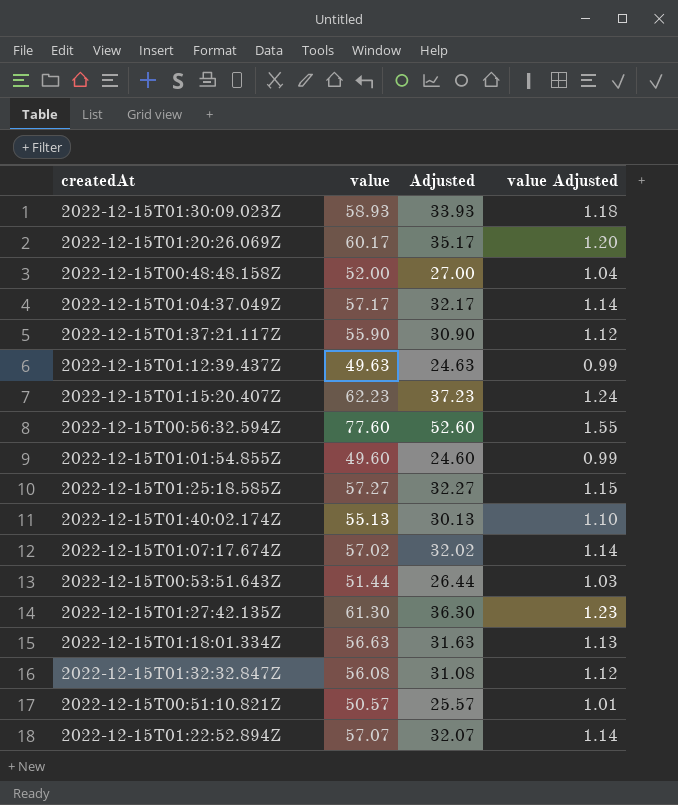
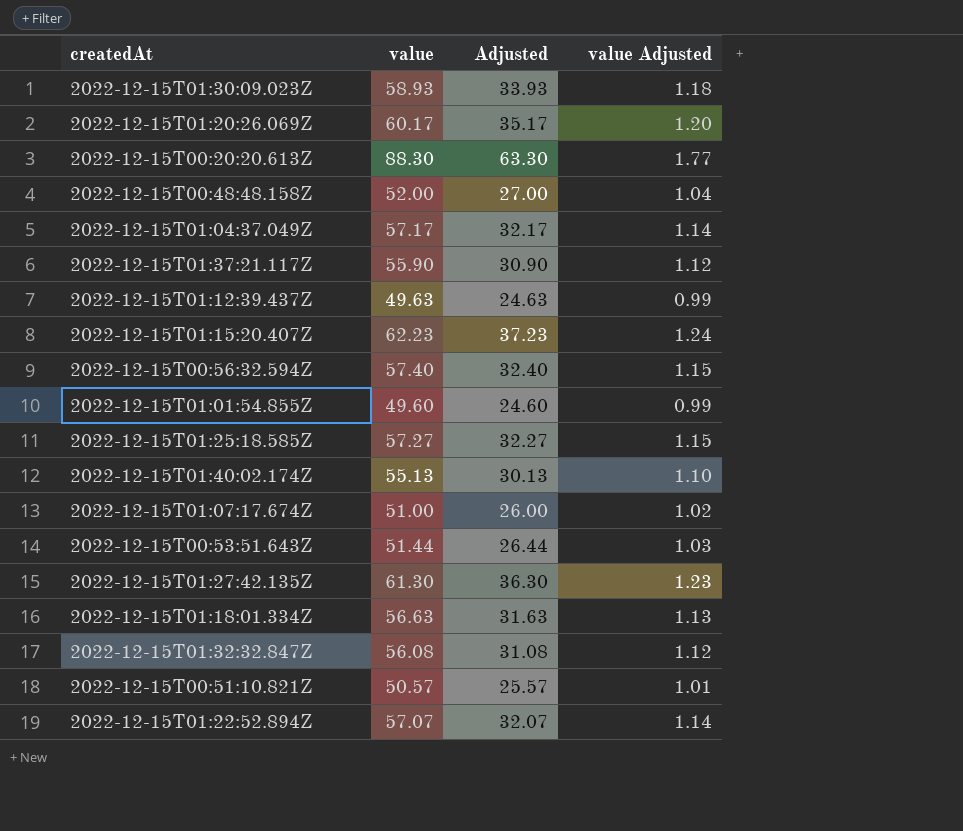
row 2022-12-15T00:20:20.613Z: none -> 88.30 | 63.30 | 1.77
2022-12-15T00:56:32.594Z | value: 77.60 -> 57.40
2022-12-15T00:56:32.594Z | Adjusted: 52.60 -> 32.40
2022-12-15T00:56:32.594Z | value Adjusted: 1.55 -> 1.15
2022-12-15T01:07:17.674Z | value: 57.02 -> 51.00
2022-12-15T01:07:17.674Z | Adjusted: 32.02 -> 26.00
2022-12-15T01:07:17.674Z | value Adjusted: 1.14 -> 1.02

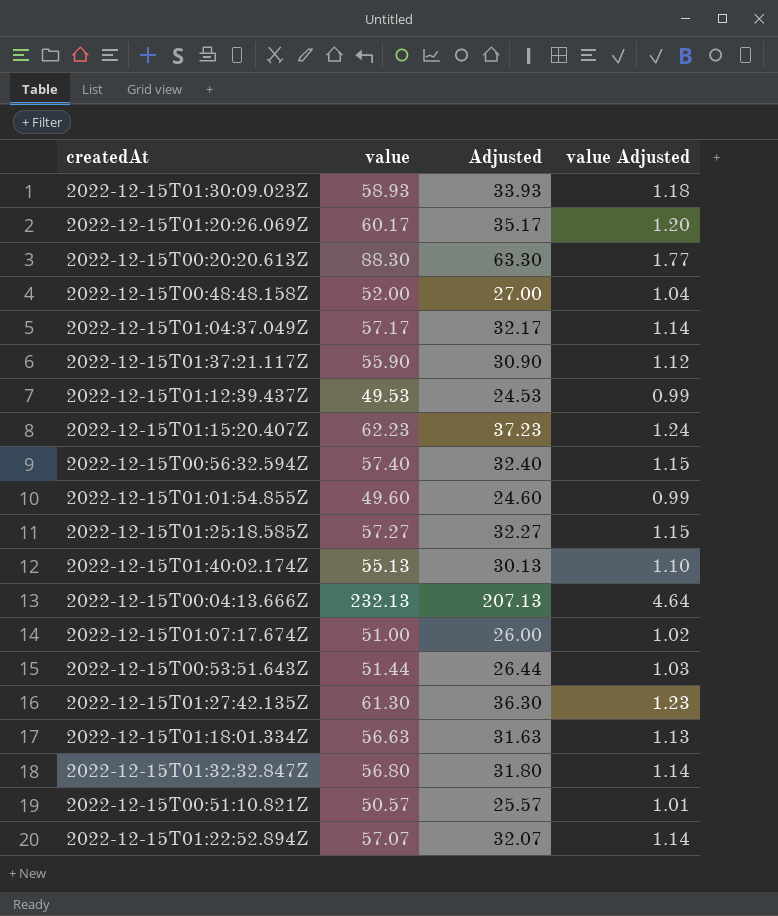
2022-12-15T01:12:39.437Z | value: 49.63 -> 49.53
2022-12-15T01:12:39.437Z | Adjusted: 24.63 -> 24.53
row 2022-12-15T00:04:13.666Z: none -> 232.13 | 207.13 | 4.64
2022-12-15T01:32:32.847Z | value: 56.08 -> 56.80
2022-12-15T01:32:32.847Z | Adjusted: 31.08 -> 31.80
2022-12-15T01:32:32.847Z | value Adjusted: 1.12 -> 1.14

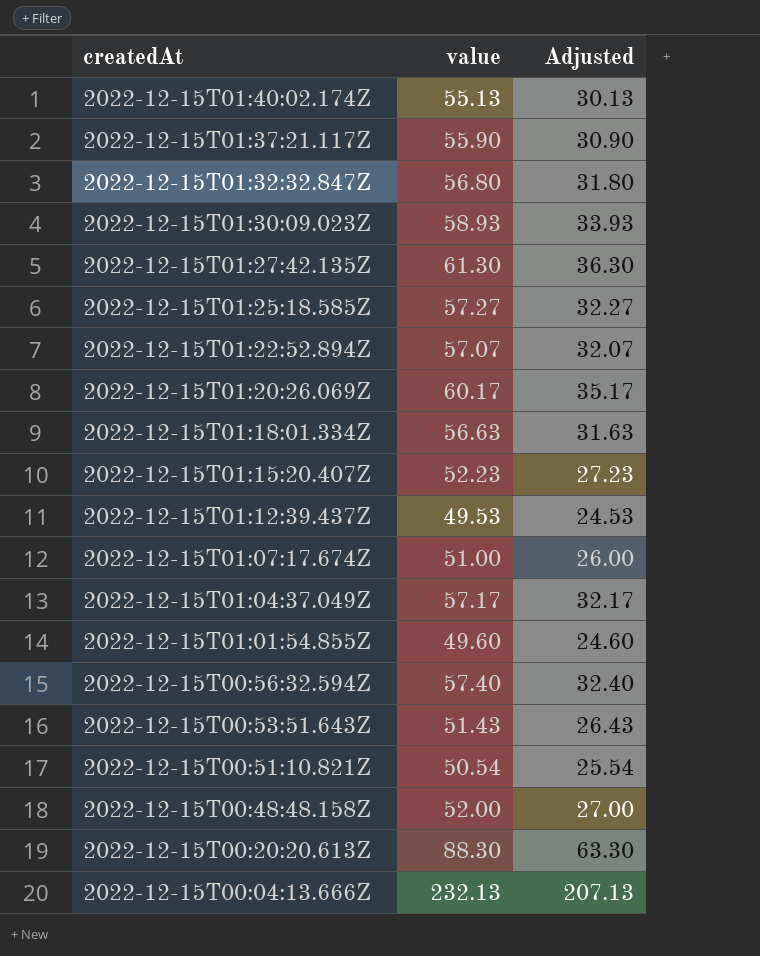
row order: none -> createdAt descending
column value Adjusted | formula: [value] * 0.02 -> none
2022-12-15T01:15:20.407Z | value: 62.23 -> 52.23
2022-12-15T01:15:20.407Z | Adjusted: 37.23 -> 27.23
2022-12-15T00:53:51.643Z | value: 51.44 -> 51.43
2022-12-15T00:53:51.643Z | Adjusted: 26.44 -> 26.43
2022-12-15T00:51:10.821Z | value: 50.57 -> 50.54
2022-12-15T00:51:10.821Z | Adjusted: 25.57 -> 25.54

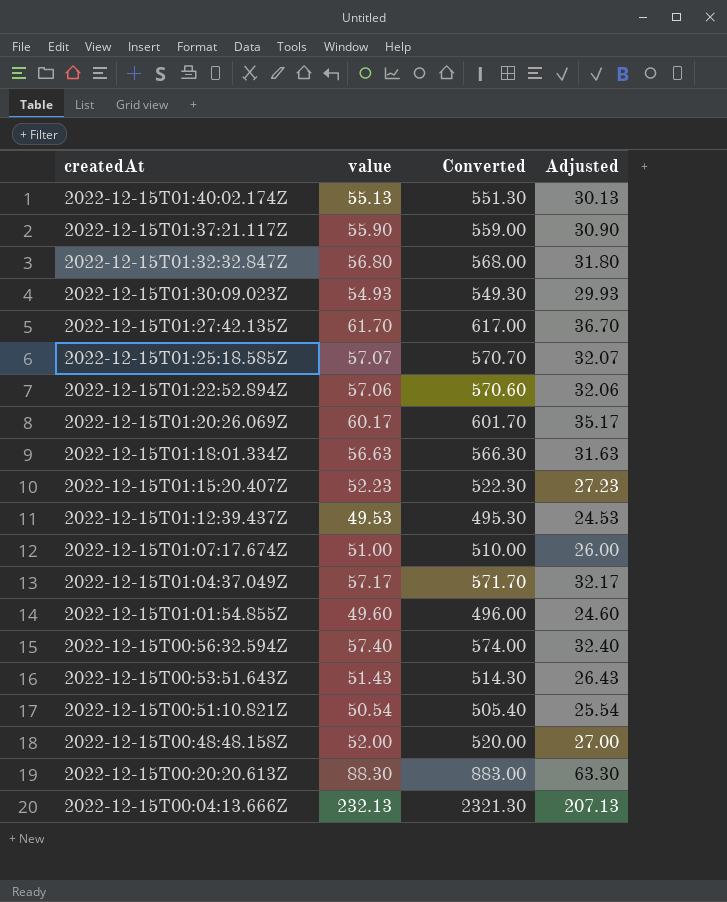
column Converted | formula: none -> [value] * 10
2022-12-15T01:30:09.023Z | value: 58.93 -> 54.93
2022-12-15T01:30:09.023Z | Adjusted: 33.93 -> 29.93
2022-12-15T01:27:42.135Z | value: 61.30 -> 61.70
2022-12-15T01:27:42.135Z | Adjusted: 36.30 -> 36.70
2022-12-15T01:25:18.585Z | value: 57.27 -> 57.07
2022-12-15T01:25:18.585Z | Adjusted: 32.27 -> 32.07
2022-12-15T01:22:52.894Z | value: 57.07 -> 57.06
2022-12-15T01:22:52.894Z | Adjusted: 32.07 -> 32.06

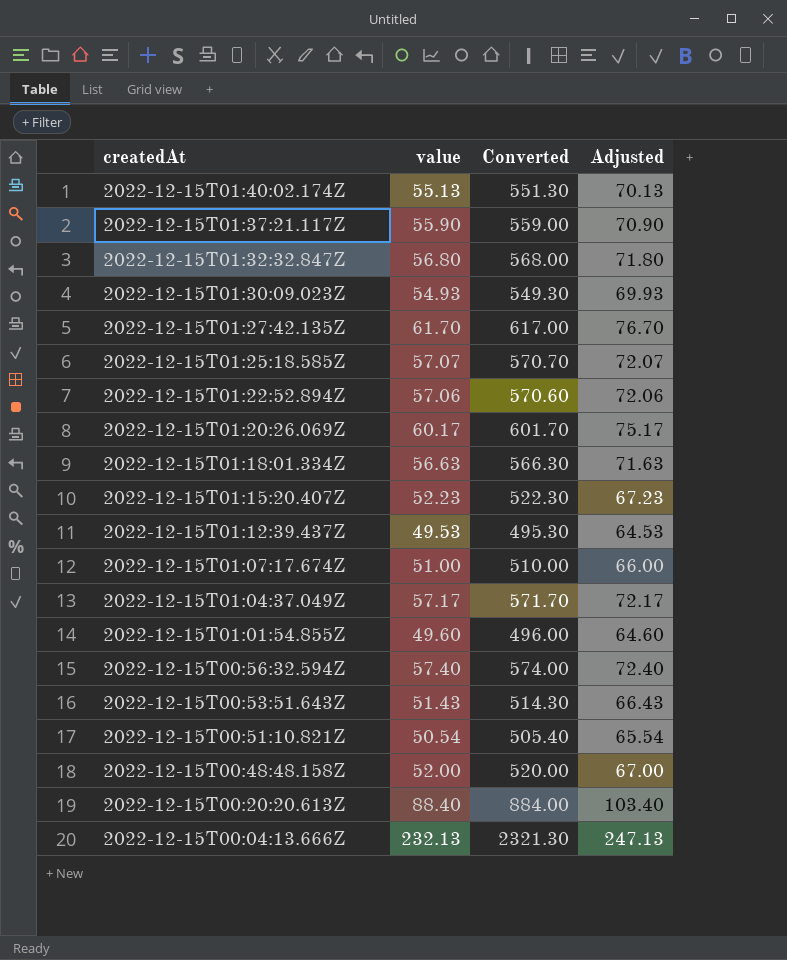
column Adjusted | formula: [value] - 25 -> [value] + 15
2022-12-15T00:20:20.613Z | value: 88.30 -> 88.40
2022-12-15T00:20:20.613Z | Converted: 883.00 -> 884.00

